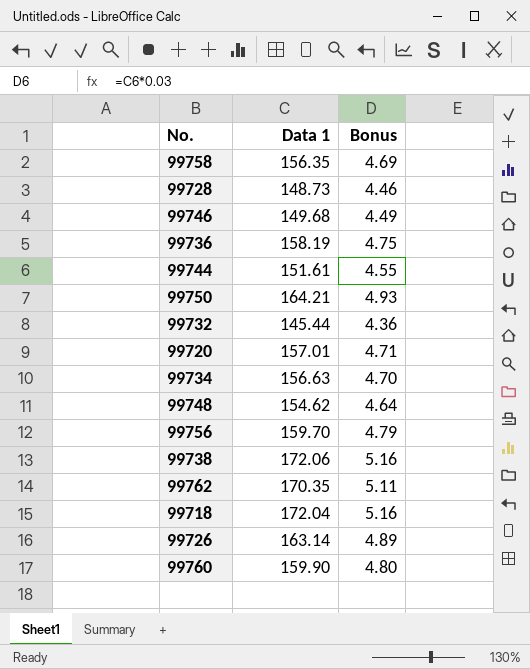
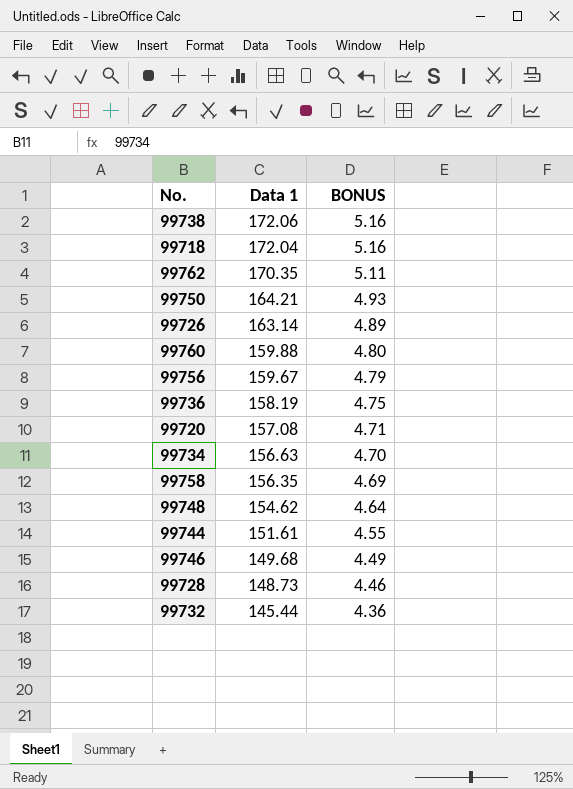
row order: none -> Data 1 descending
column name: Bonus -> BONUS
99760 | Data 1: 159.90 -> 159.88
99756 | Data 1: 159.70 -> 159.67
99720 | Data 1: 157.01 -> 157.08

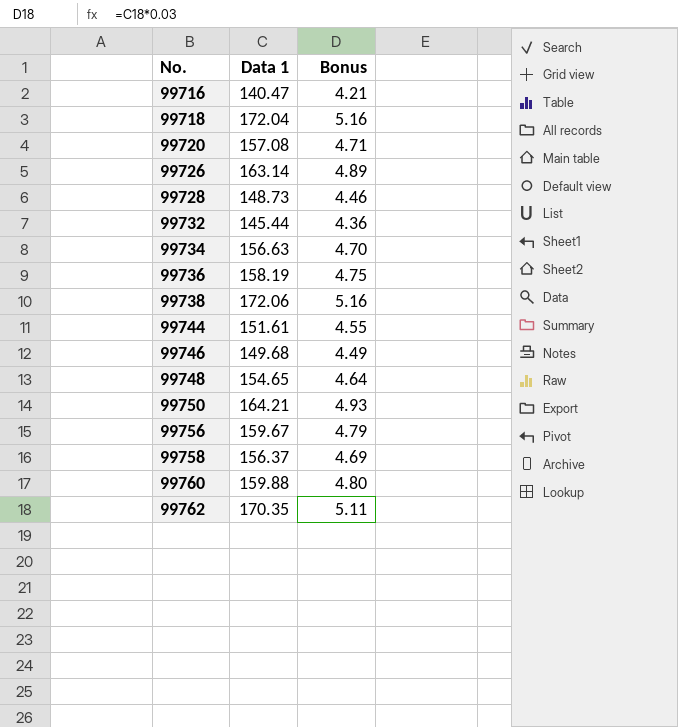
row order: Data 1 descending -> No. ascending
column name: BONUS -> Bonus
row 99716: none -> 140.47 | 4.21
99748 | Data 1: 154.62 -> 154.65
99758 | Data 1: 156.35 -> 156.37

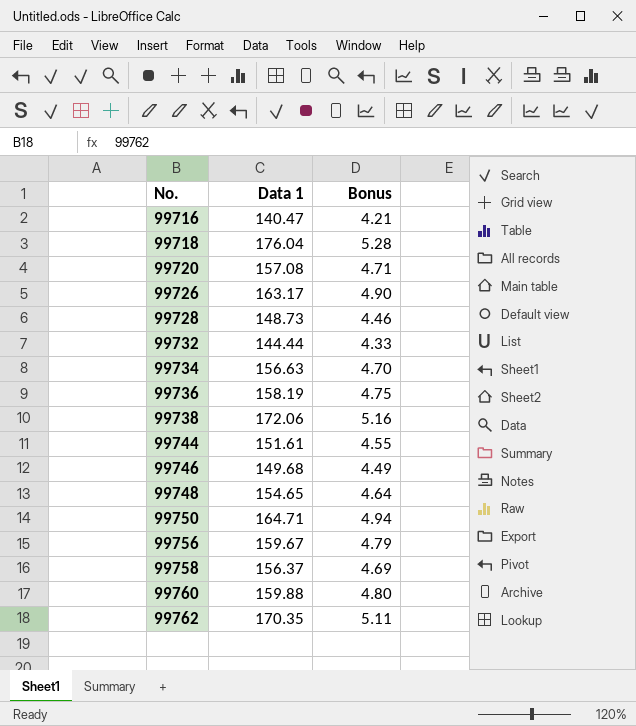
99718 | Data 1: 172.04 -> 176.04
99718 | Bonus: 5.16 -> 5.28
99726 | Data 1: 163.14 -> 163.17
99726 | Bonus: 4.89 -> 4.90
99732 | Data 1: 145.44 -> 144.44
99732 | Bonus: 4.36 -> 4.33
99750 | Data 1: 164.21 -> 164.71
99750 | Bonus: 4.93 -> 4.94

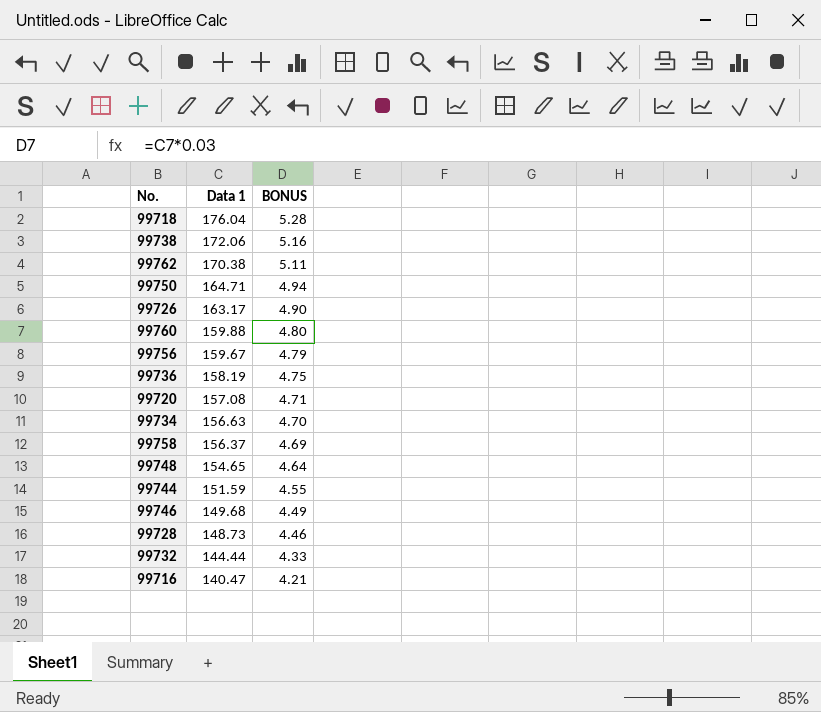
row order: No. ascending -> Data 1 descending
column name: Bonus -> BONUS
99762 | Data 1: 170.35 -> 170.38
99744 | Data 1: 151.61 -> 151.59

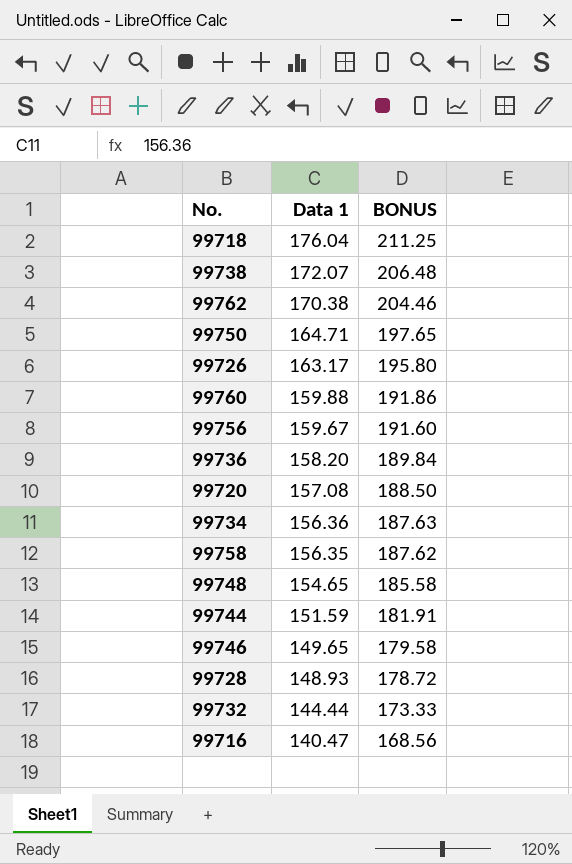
column BONUS | formula: [Data 1] * 0.03 -> [Data 1] * 1.2
99738 | Data 1: 172.06 -> 172.07
99736 | Data 1: 158.19 -> 158.20
99734 | Data 1: 156.63 -> 156.36
99758 | Data 1: 156.37 -> 156.35
99746 | Data 1: 149.68 -> 149.65
99728 | Data 1: 148.73 -> 148.93

